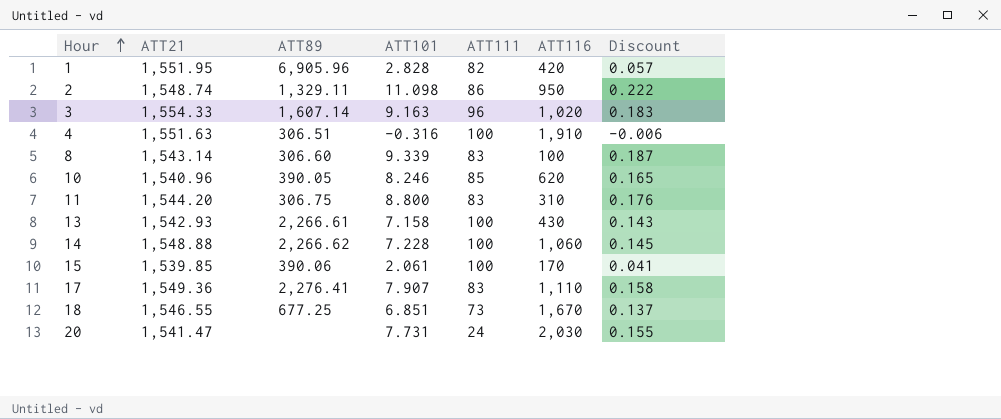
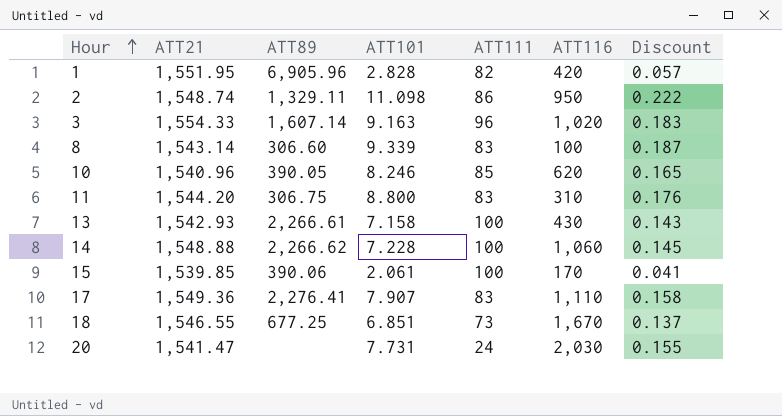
row 4: 1,551.63 | 306.51 | -0.316 | 100 | 1,910 | -0.006 -> none

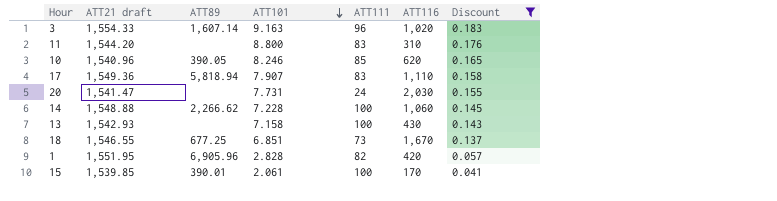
filter: none -> Discount <= 0.183
row order: Hour ascending -> ATT101 descending
column name: ATT21 -> ATT21 draft
11 | ATT89: 306.75 -> none
17 | ATT89: 2,276.41 -> 5,818.94
13 | ATT89: 2,266.61 -> none
15 | ATT89: 390.06 -> 390.01

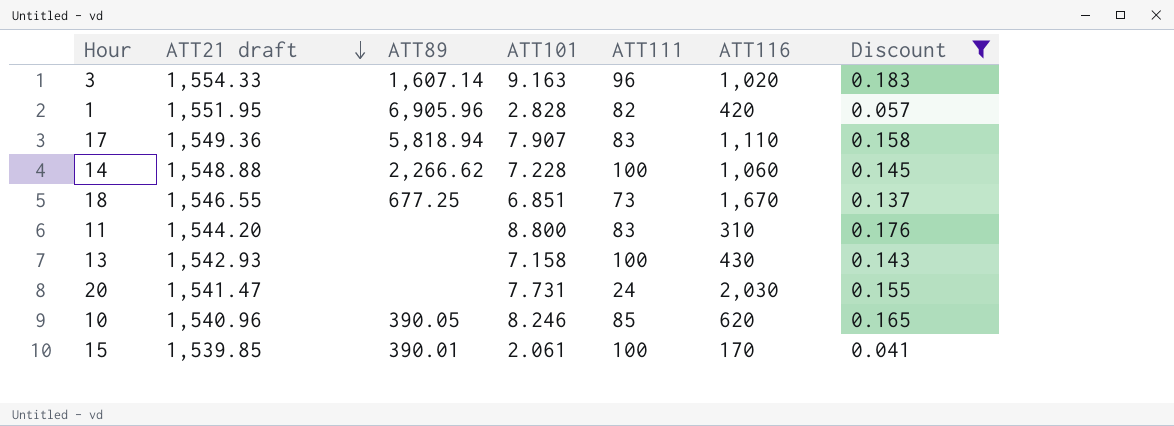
row order: ATT101 descending -> ATT21 draft descending

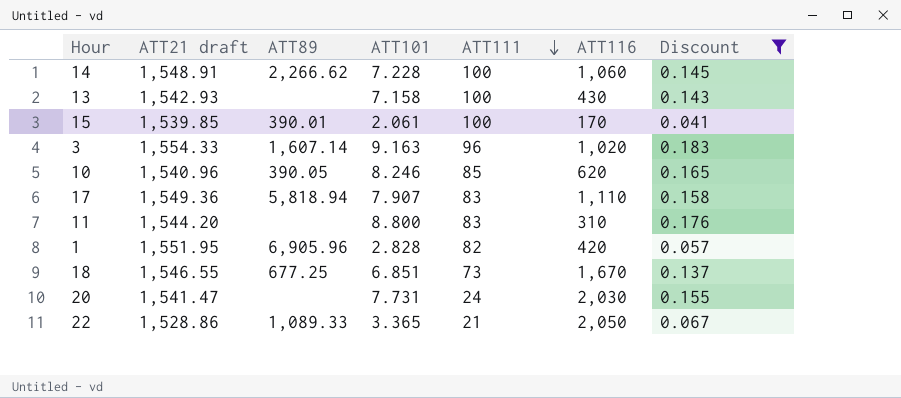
row order: ATT21 draft descending -> ATT111 descending
14 | ATT21 draft: 1,548.88 -> 1,548.91
row 22: none -> 1,528.86 | 1,089.33 | 3.365 | 21 | 2,050 | 0.067

